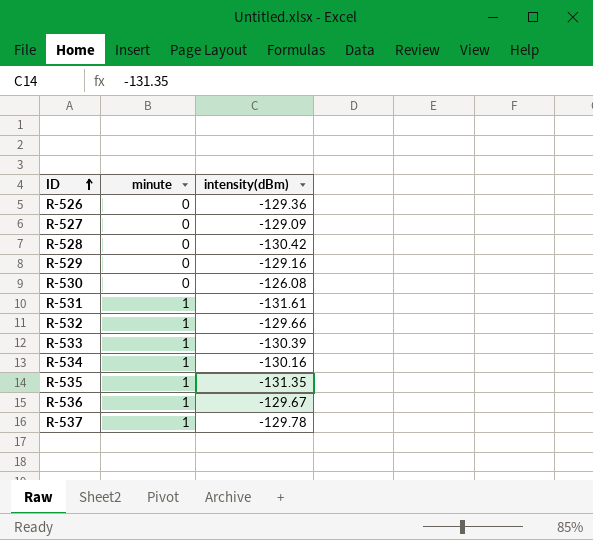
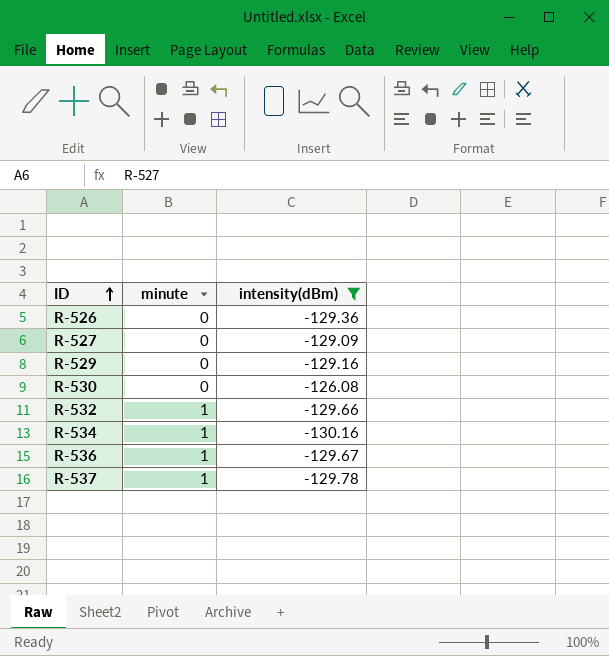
filter: none -> intensity(dBm) >= -130.16

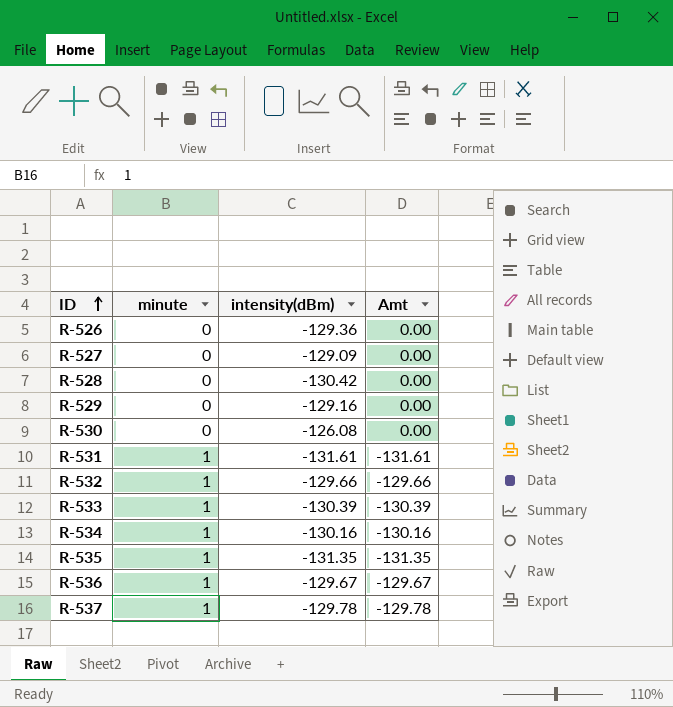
filter: intensity(dBm) >= -130.16 -> none
column Amt | formula: none -> [minute] * [intensity(dBm)]

